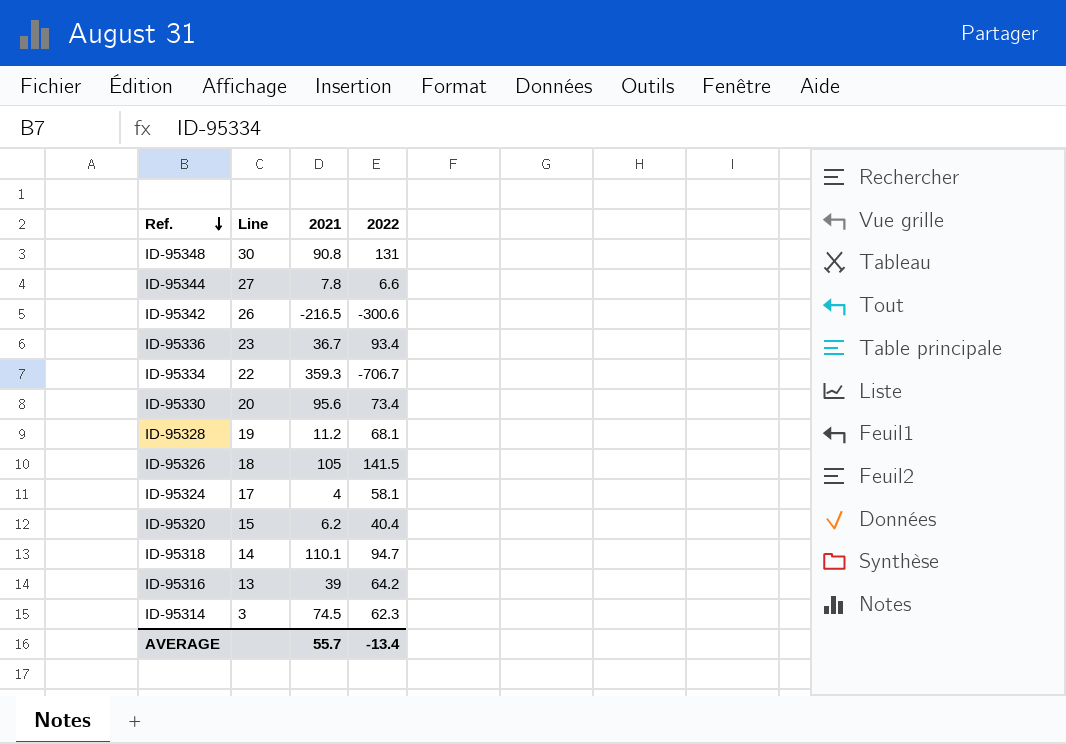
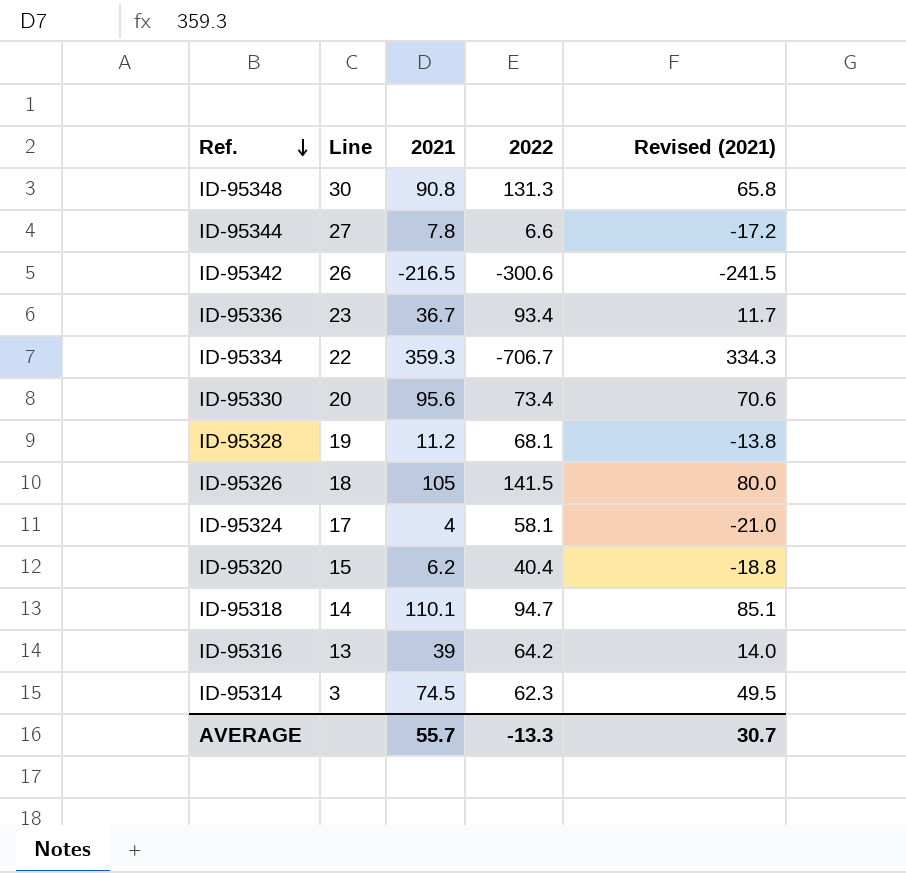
column Revised (2021) | formula: none -> [2021] - 25
ID-95348 | 2022: 131 -> 131.3
AVERAGE | 2022: -13.4 -> -13.3

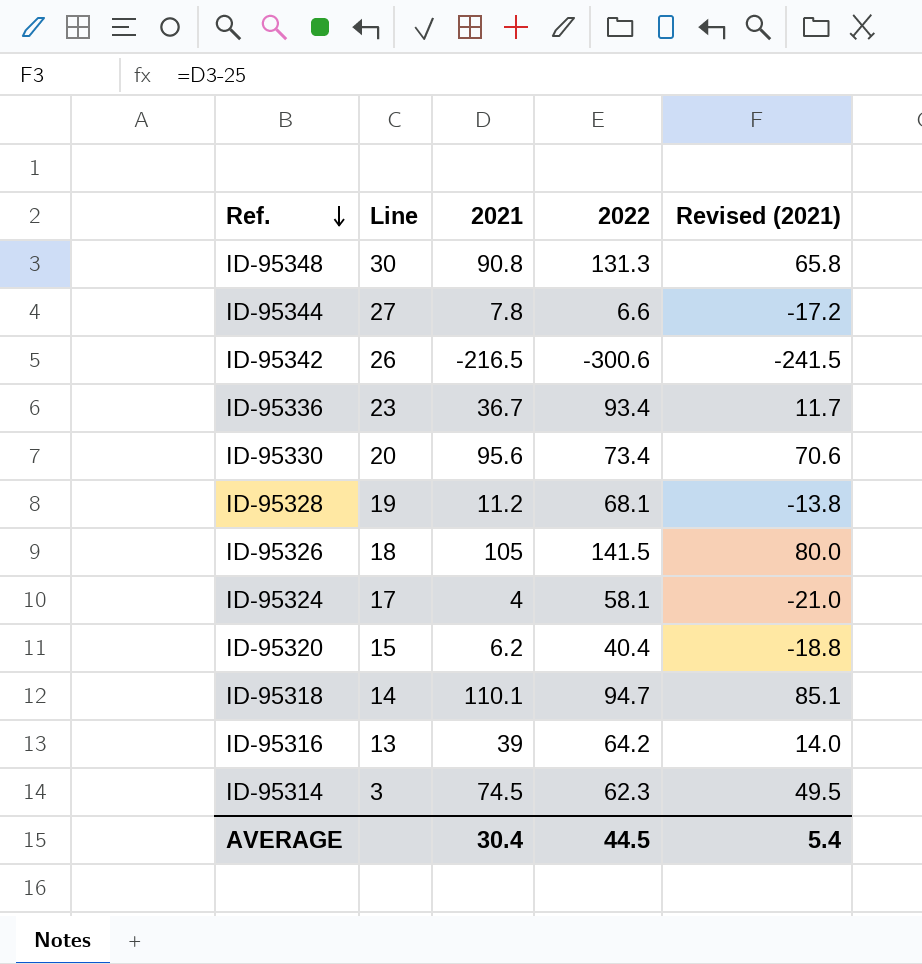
row ID-95334: 22 | 359.3 | -706.7 | 334.3 -> none
AVERAGE | 2021: 55.7 -> 30.4
AVERAGE | 2022: -13.3 -> 44.5
AVERAGE | Revised (2021): 30.7 -> 5.4

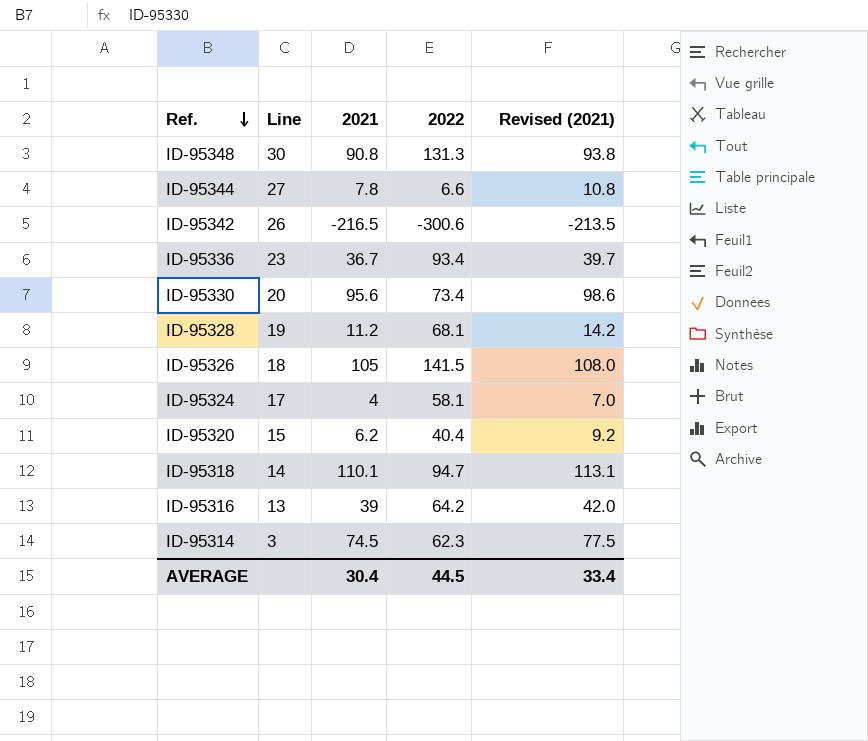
column Revised (2021) | formula: [2021] - 25 -> [2021] + 3
AVERAGE | Revised (2021): 5.4 -> 33.4

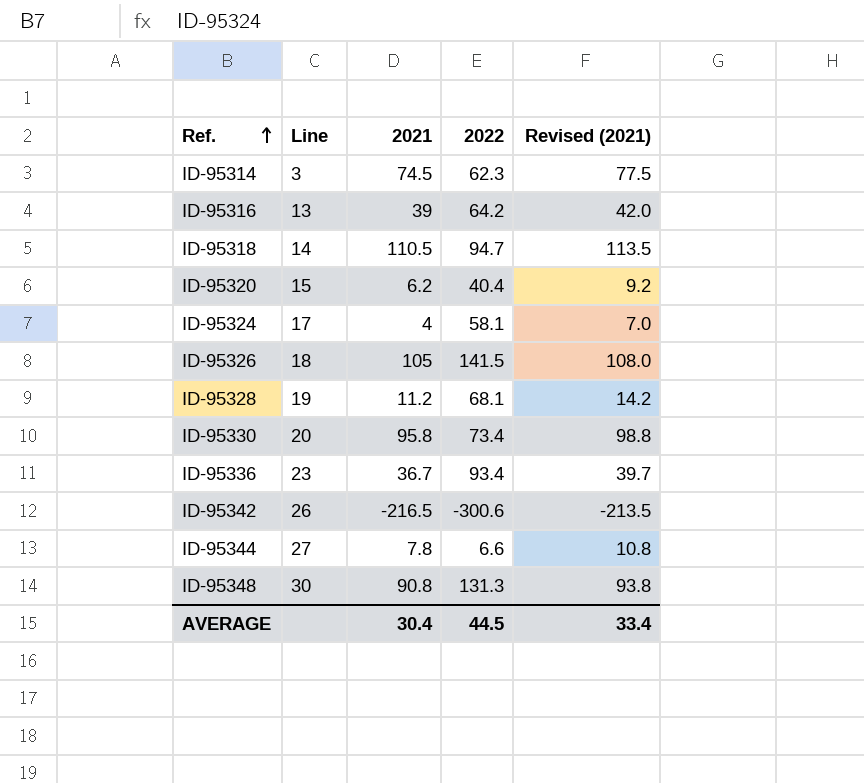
row order: Ref. descending -> Ref. ascending
ID-95318 | 2021: 110.1 -> 110.5
ID-95318 | Revised (2021): 113.1 -> 113.5
ID-95330 | 2021: 95.6 -> 95.8
ID-95330 | Revised (2021): 98.6 -> 98.8

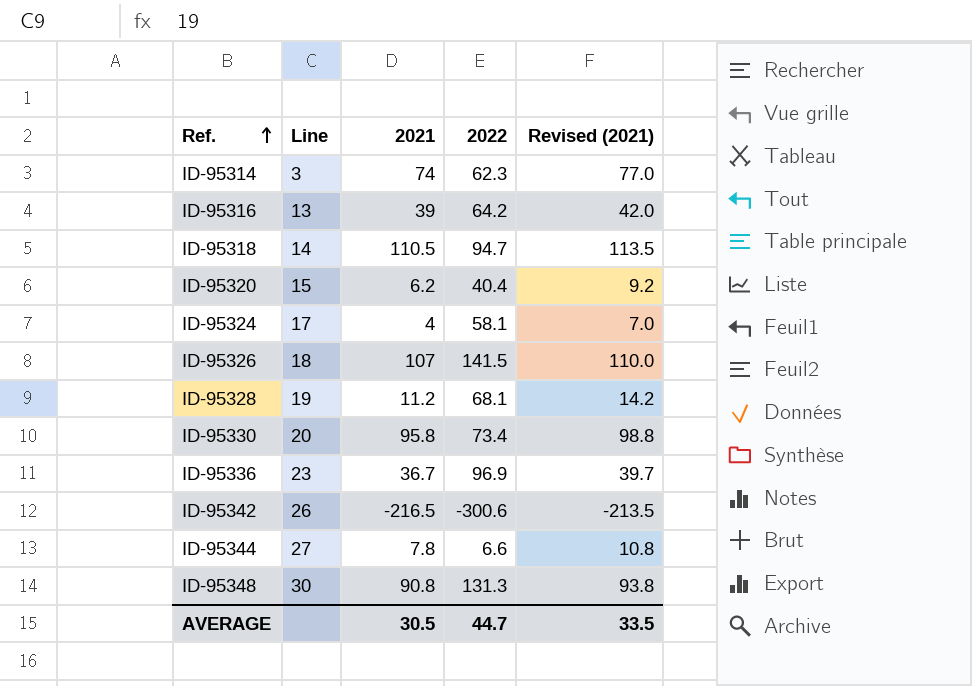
ID-95314 | 2021: 74.5 -> 74
ID-95314 | Revised (2021): 77.5 -> 77.0
ID-95326 | 2021: 105 -> 107
ID-95326 | Revised (2021): 108.0 -> 110.0
ID-95336 | 2022: 93.4 -> 96.9
AVERAGE | 2021: 30.4 -> 30.5
AVERAGE | 2022: 44.5 -> 44.7
AVERAGE | Revised (2021): 33.4 -> 33.5

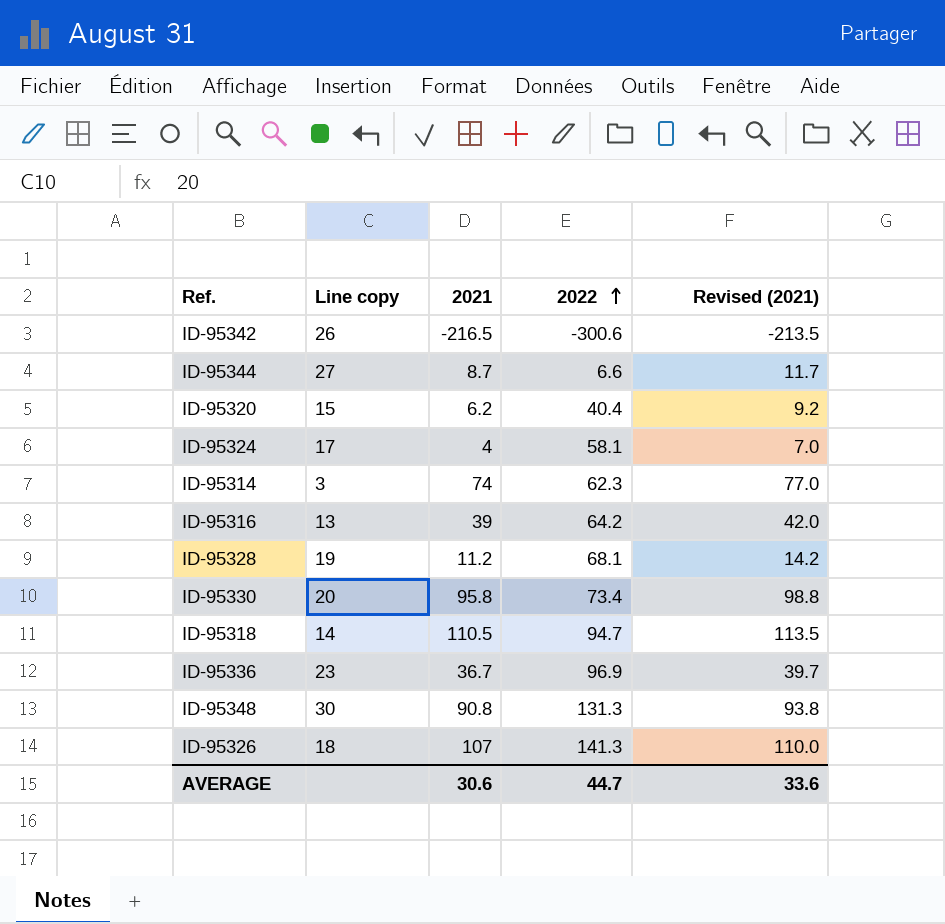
row order: Ref. ascending -> 2022 ascending
column name: Line -> Line copy
ID-95344 | 2021: 7.8 -> 8.7
ID-95344 | Revised (2021): 10.8 -> 11.7
ID-95326 | 2022: 141.5 -> 141.3
AVERAGE | 2021: 30.5 -> 30.6
AVERAGE | Revised (2021): 33.5 -> 33.6

